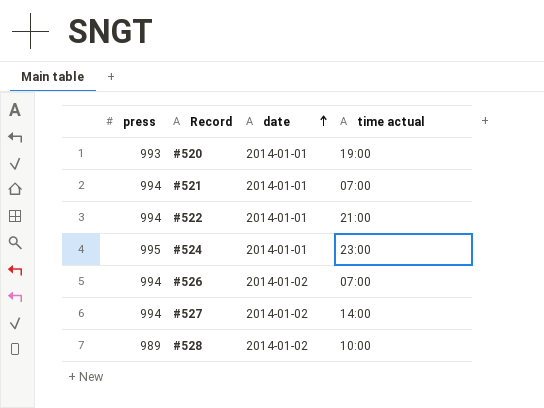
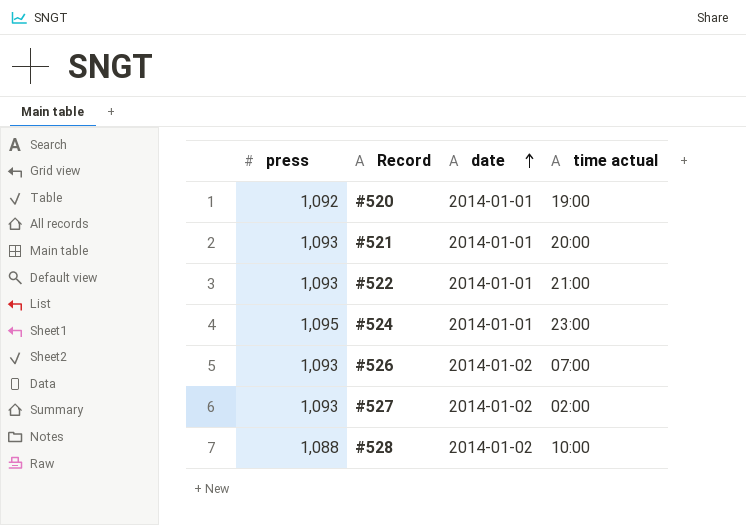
#520 | press: 993 -> 1,092
#521 | press: 994 -> 1,093
#521 | time actual: 07:00 -> 20:00
#522 | press: 994 -> 1,093
#524 | press: 995 -> 1,095
#526 | press: 994 -> 1,093
#527 | press: 994 -> 1,093
#527 | time actual: 14:00 -> 02:00
#528 | press: 989 -> 1,088

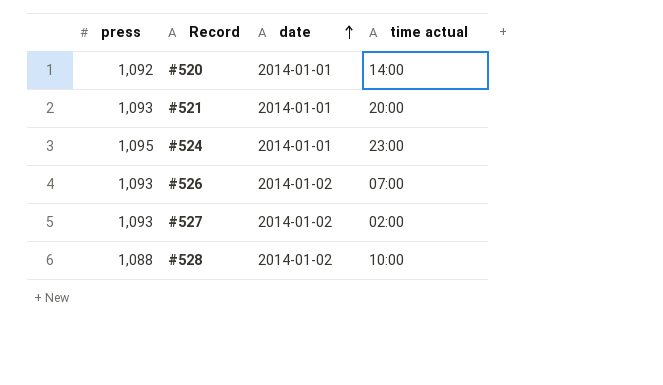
row #522: 1,093 | 2014-01-01 | 21:00 -> none
#520 | time actual: 19:00 -> 14:00

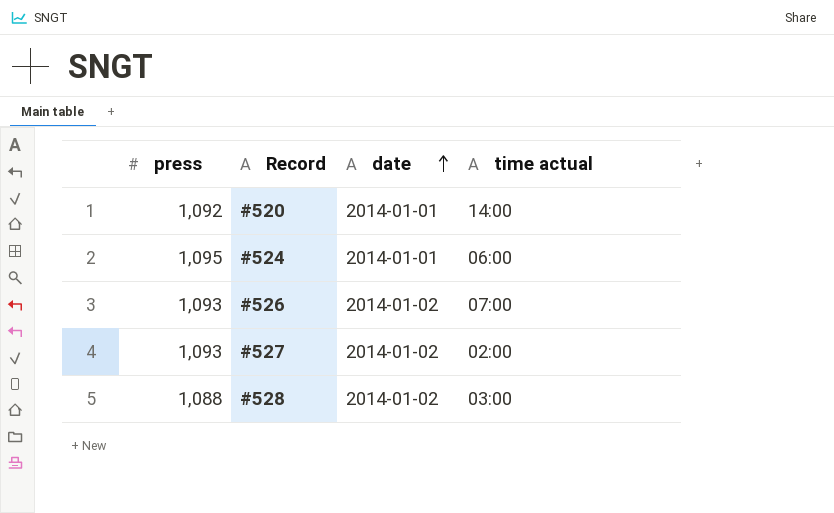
row #521: 1,093 | 2014-01-01 | 20:00 -> none
#524 | time actual: 23:00 -> 06:00
#528 | time actual: 10:00 -> 03:00

